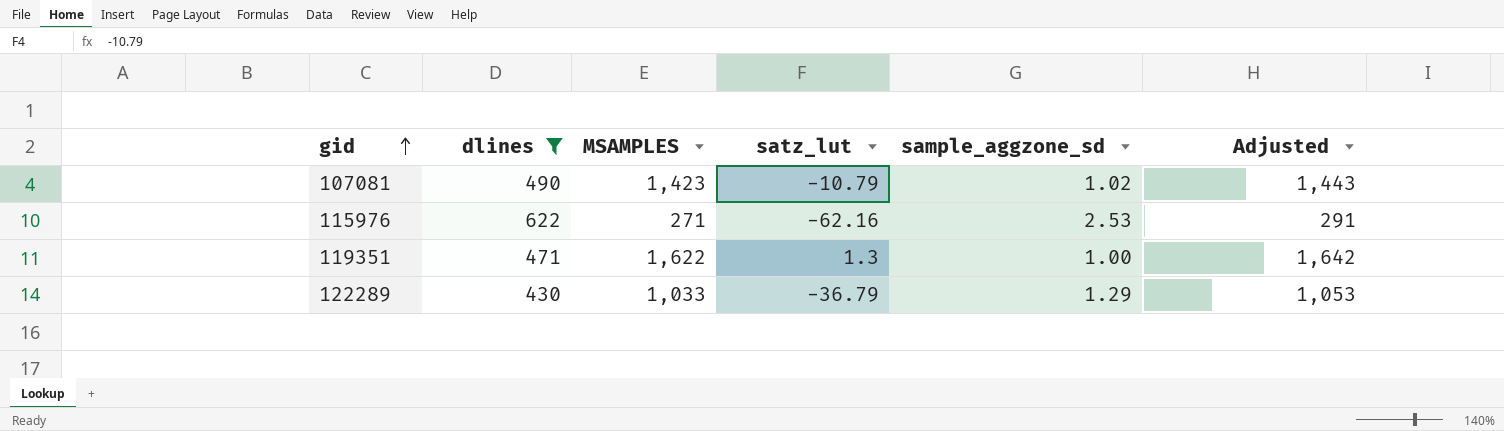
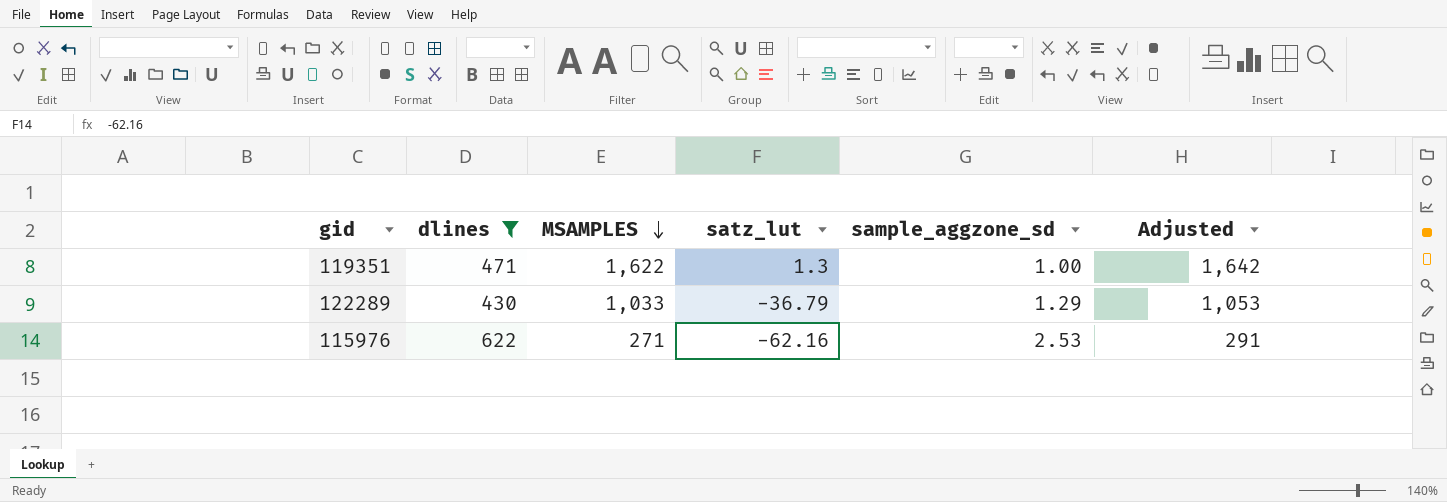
row order: gid ascending -> MSAMPLES descending
row 107081: 490 | 1,423 | -10.79 | 1.02 | 1,443 -> none

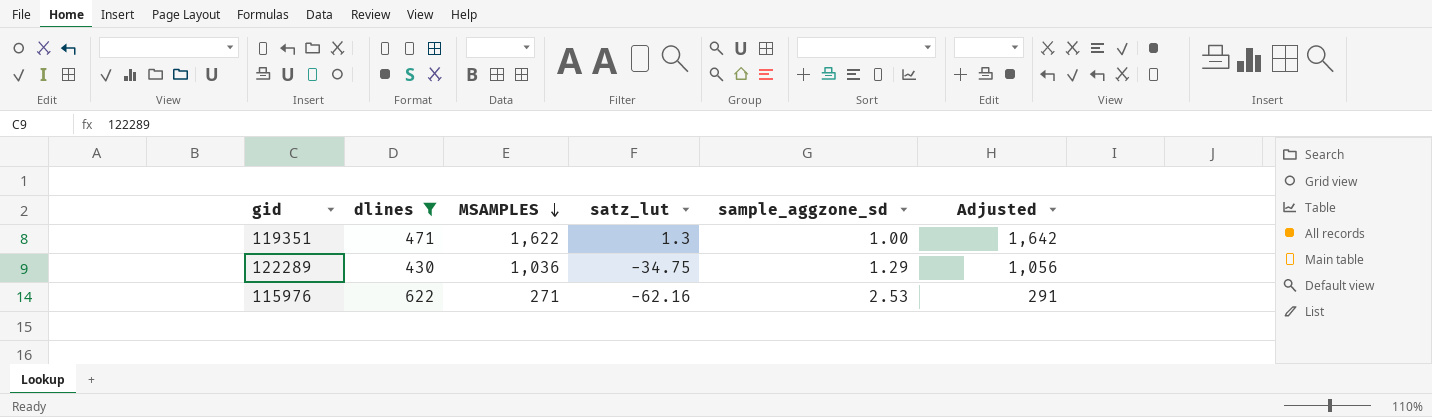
122289 | MSAMPLES: 1,033 -> 1,036
122289 | satz_lut: -36.79 -> -34.75
122289 | Adjusted: 1,053 -> 1,056

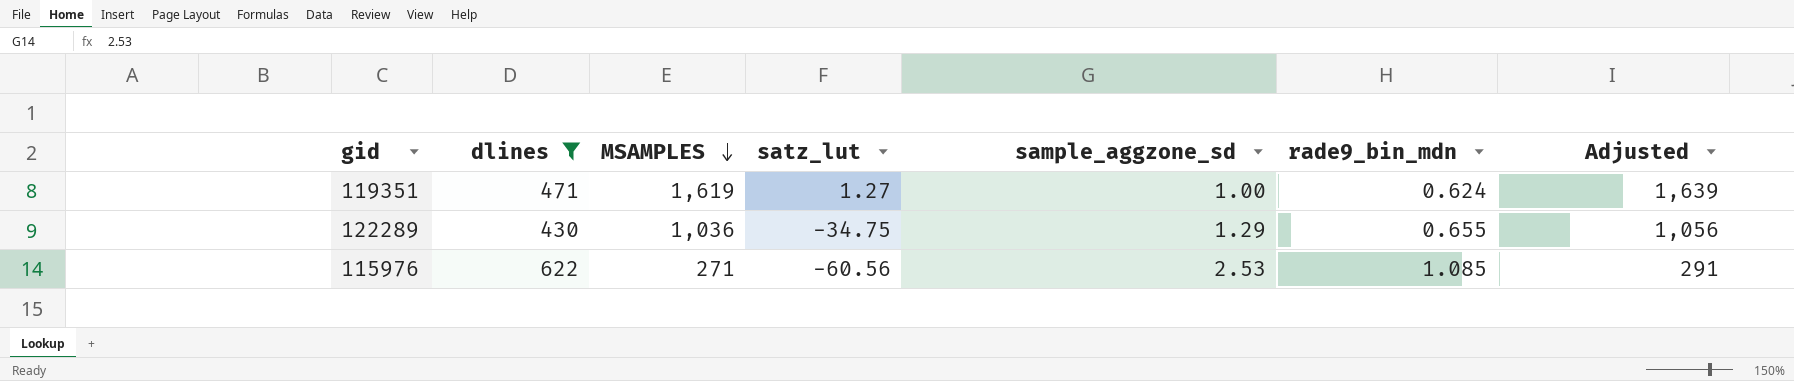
column rade9_bin_mdn | position: none -> 6
119351 | MSAMPLES: 1,622 -> 1,619
119351 | satz_lut: 1.3 -> 1.27
119351 | Adjusted: 1,642 -> 1,639
115976 | satz_lut: -62.16 -> -60.56

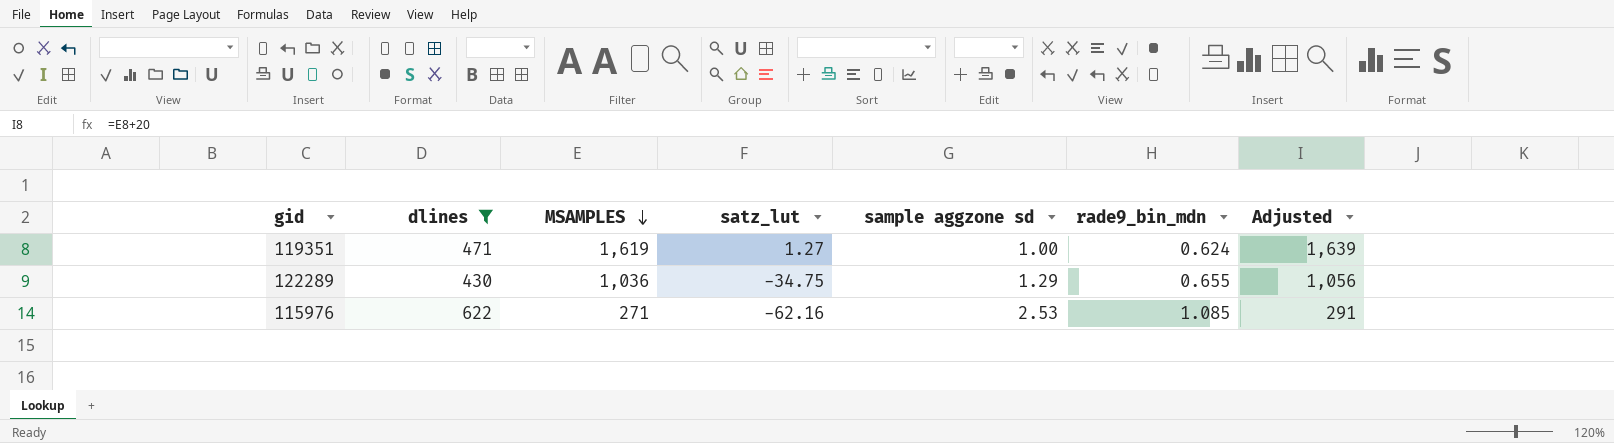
column name: sample_aggzone_sd -> sample aggzone sd
115976 | satz_lut: -60.56 -> -62.16

